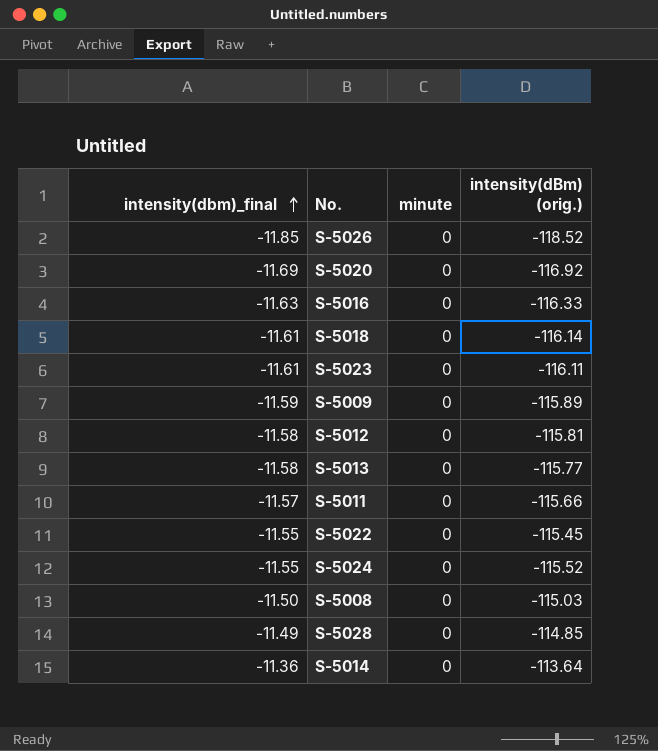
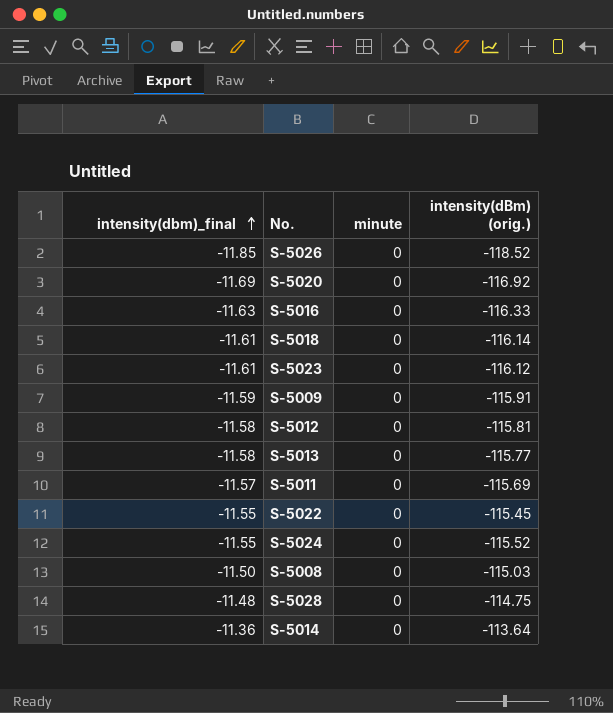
S-5023 | intensity(dBm) (orig.): -116.11 -> -116.12
S-5009 | intensity(dBm) (orig.): -115.89 -> -115.91
S-5011 | intensity(dBm) (orig.): -115.66 -> -115.69
S-5028 | intensity(dbm)_final: -11.49 -> -11.48
S-5028 | intensity(dBm) (orig.): -114.85 -> -114.75

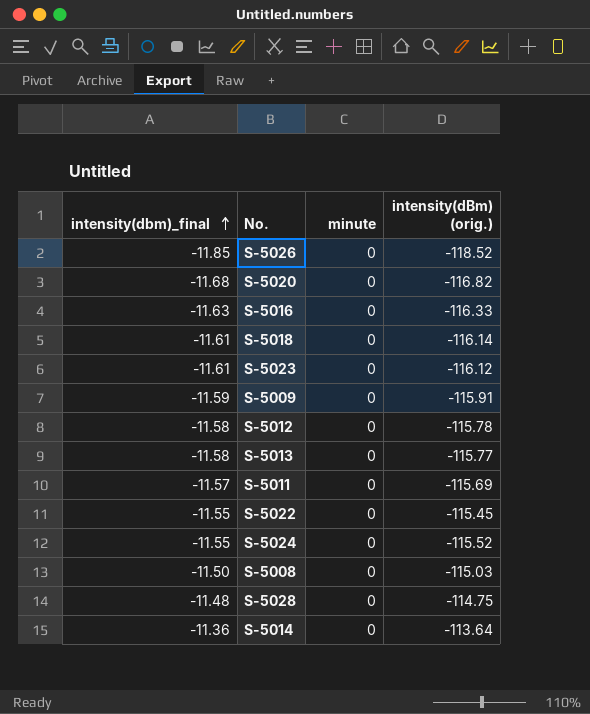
S-5020 | intensity(dbm)_final: -11.69 -> -11.68
S-5020 | intensity(dBm) (orig.): -116.92 -> -116.82
S-5012 | intensity(dBm) (orig.): -115.81 -> -115.78

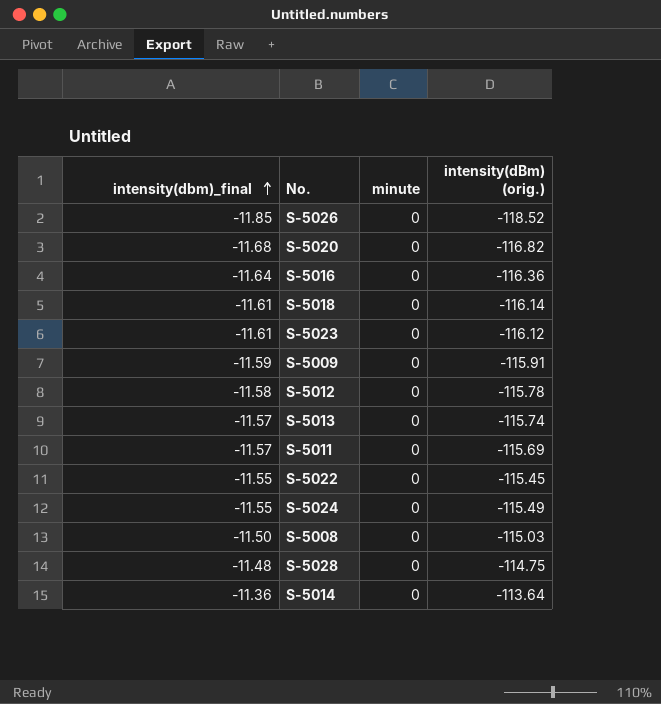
S-5016 | intensity(dbm)_final: -11.63 -> -11.64
S-5016 | intensity(dBm) (orig.): -116.33 -> -116.36
S-5013 | intensity(dbm)_final: -11.58 -> -11.57
S-5013 | intensity(dBm) (orig.): -115.77 -> -115.74
S-5024 | intensity(dBm) (orig.): -115.52 -> -115.49

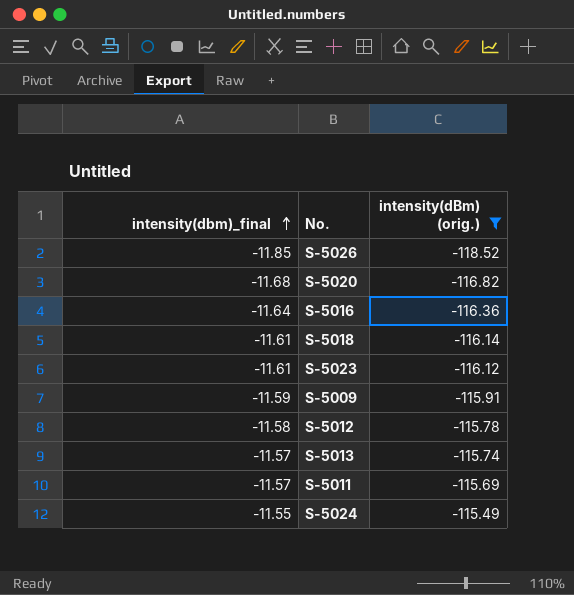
filter: none -> intensity(dBm) (orig.) <= -115.49
column minute | position: 3 -> none

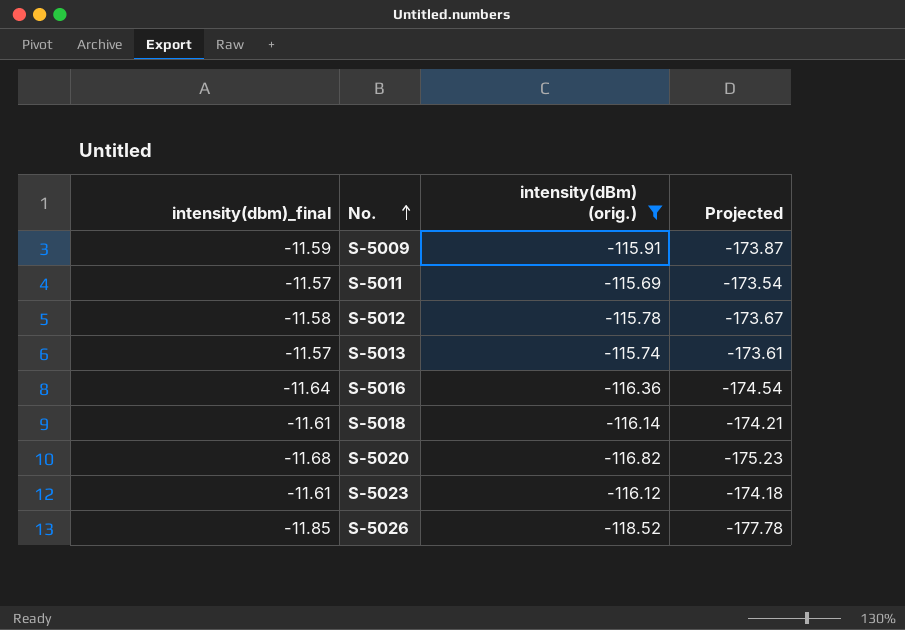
row order: intensity(dbm)_final ascending -> No. ascending
column Projected | formula: none -> [intensity(dBm) (orig.)] * 1.5
row S-5024: -11.55 | -115.49 -> none

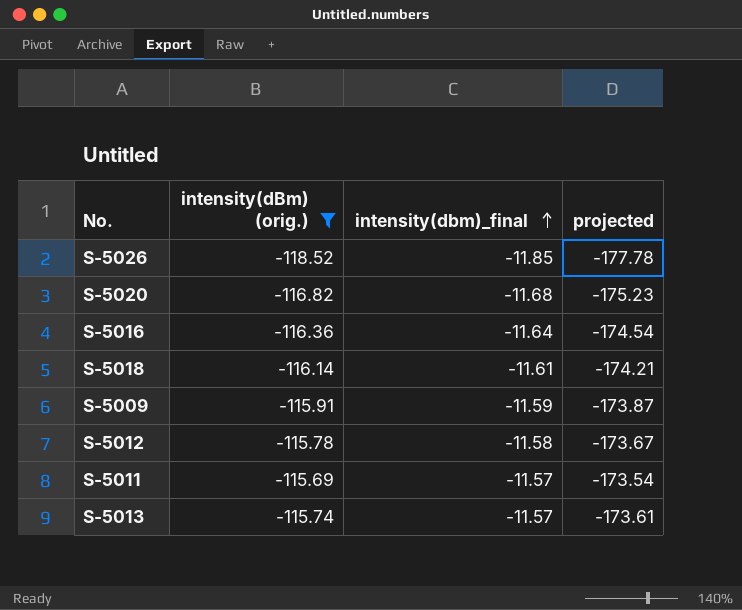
row order: No. ascending -> intensity(dbm)_final ascending
column intensity(dbm)_final | position: 1 -> 3
column name: Projected -> projected
row S-5023: -11.61 | -116.12 | -174.18 -> none

